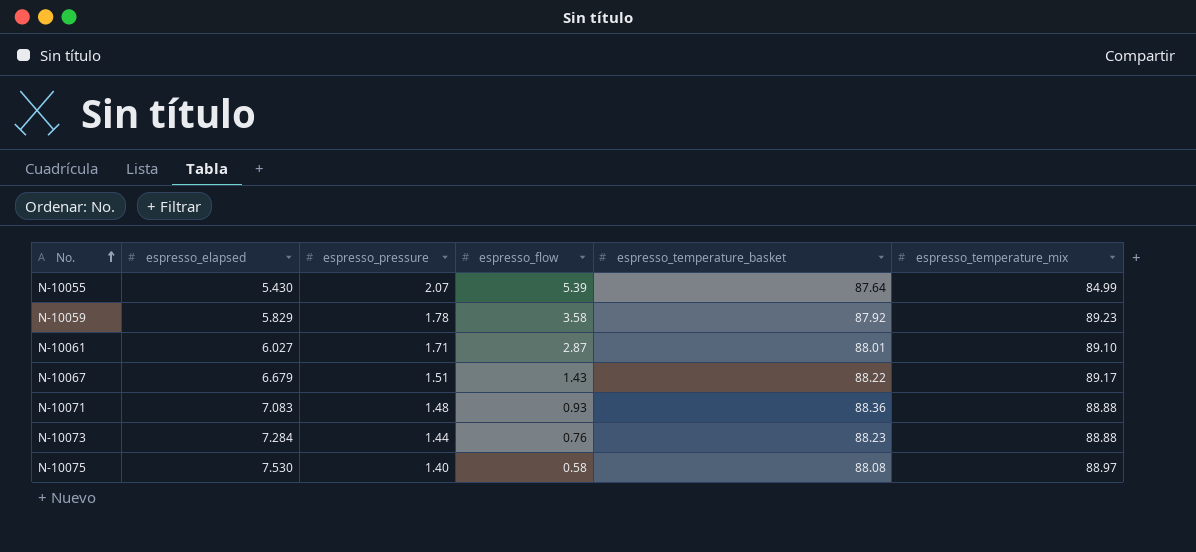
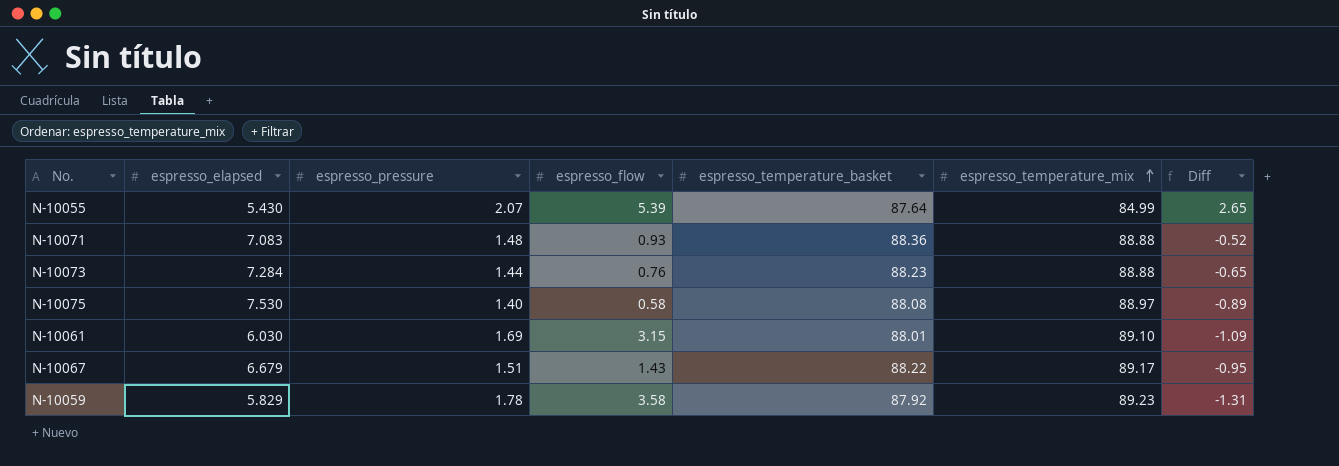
row order: No. ascending -> espresso_temperature_mix ascending
column Diff | formula: none -> [espresso_temperature_basket] - [espresso_temperature_mix]
N-10061 | espresso_elapsed: 6.027 -> 6.030
N-10061 | espresso_pressure: 1.71 -> 1.69
N-10061 | espresso_flow: 2.87 -> 3.15

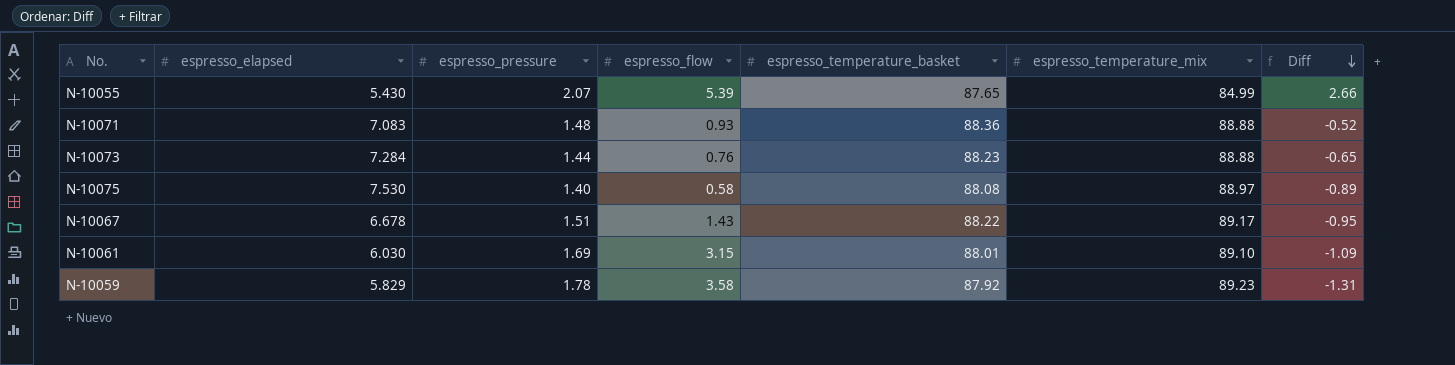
row order: espresso_temperature_mix ascending -> Diff descending
N-10055 | espresso_temperature_basket: 87.64 -> 87.65
N-10055 | Diff: 2.65 -> 2.66
N-10067 | espresso_elapsed: 6.679 -> 6.678

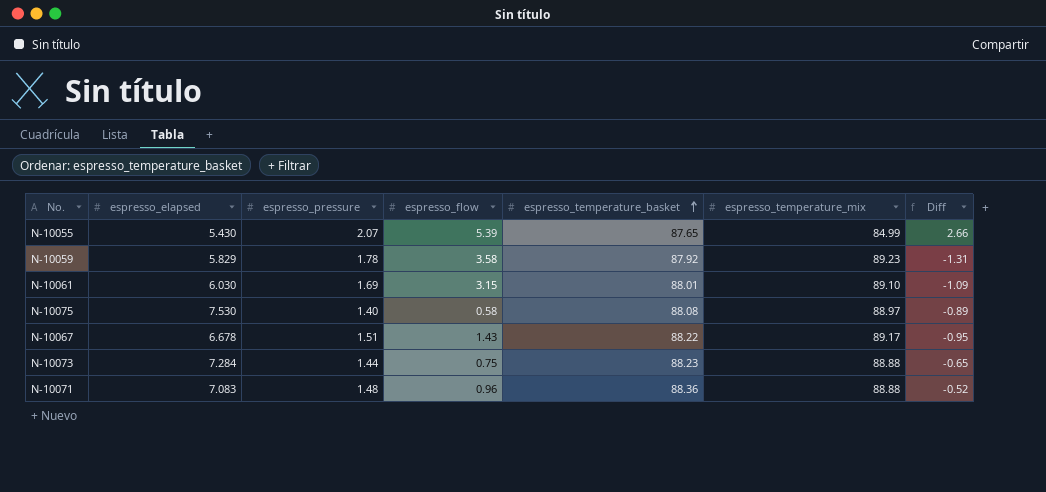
row order: Diff descending -> espresso_temperature_basket ascending
N-10073 | espresso_flow: 0.76 -> 0.75
N-10071 | espresso_flow: 0.93 -> 0.96

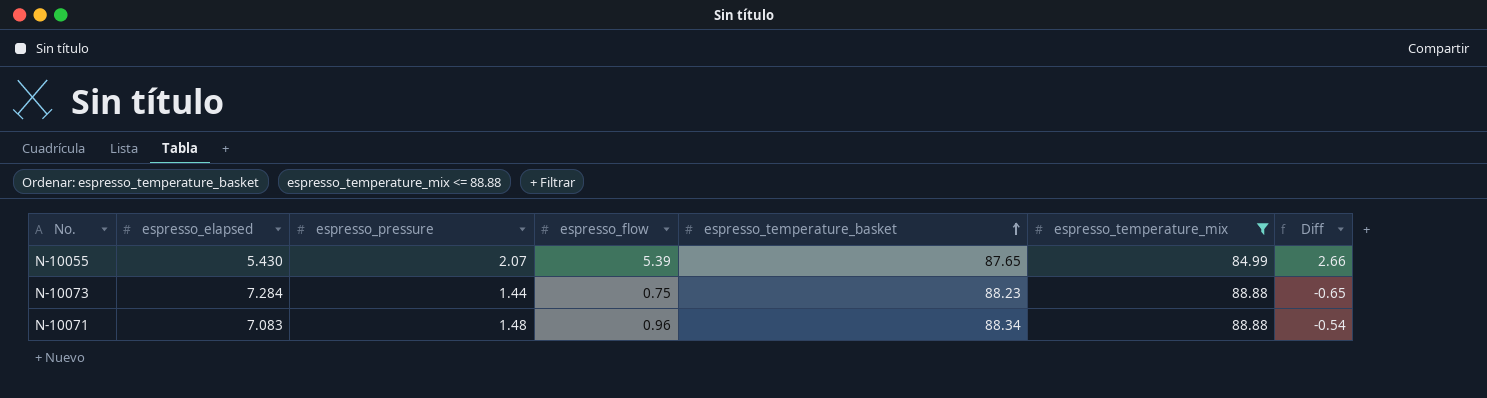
filter: none -> espresso_temperature_mix <= 88.88
N-10071 | espresso_temperature_basket: 88.36 -> 88.34
N-10071 | Diff: -0.52 -> -0.54

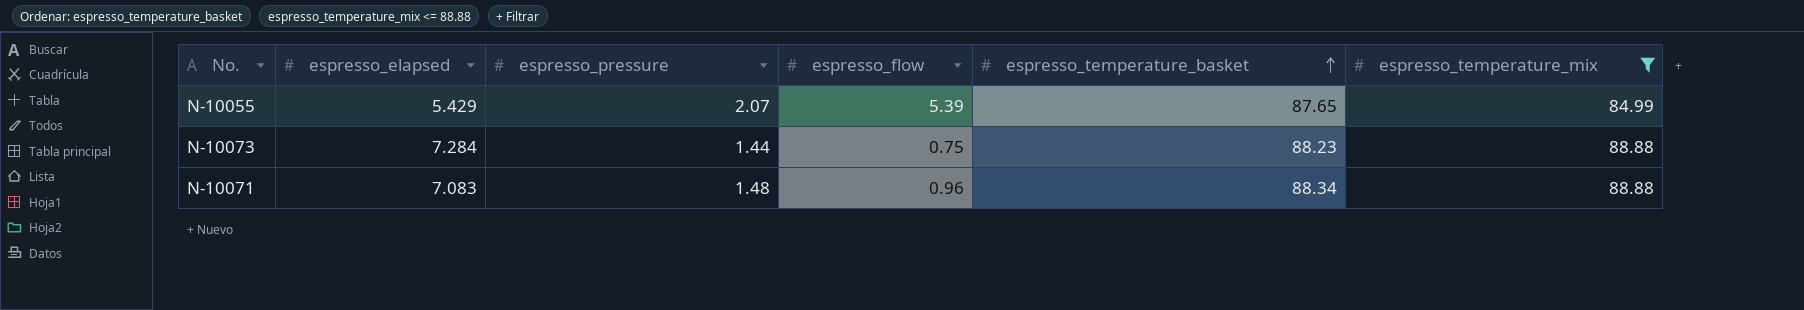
column Diff | formula: [espresso_temperature_basket] - [espresso_temperature_mix] -> none
N-10055 | espresso_elapsed: 5.430 -> 5.429

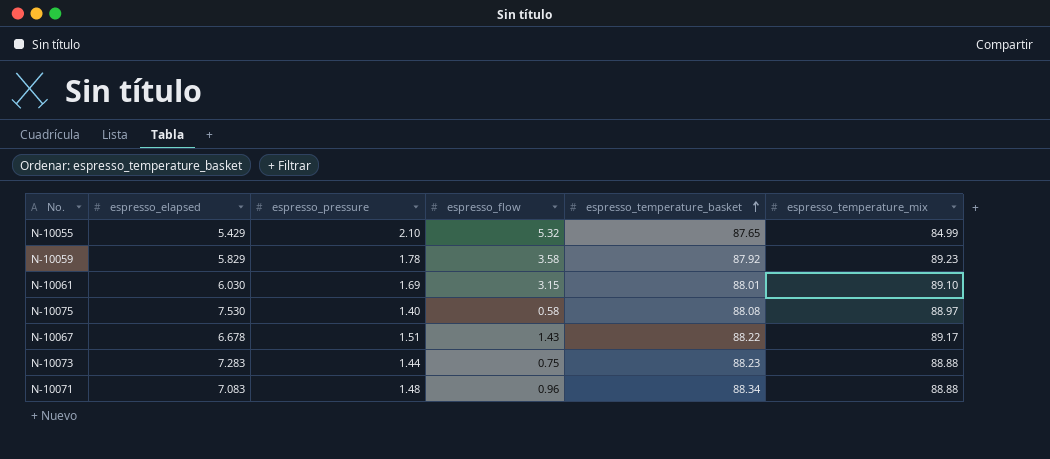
filter: espresso_temperature_mix <= 88.88 -> none
N-10055 | espresso_pressure: 2.07 -> 2.10
N-10055 | espresso_flow: 5.39 -> 5.32
N-10073 | espresso_elapsed: 7.284 -> 7.283

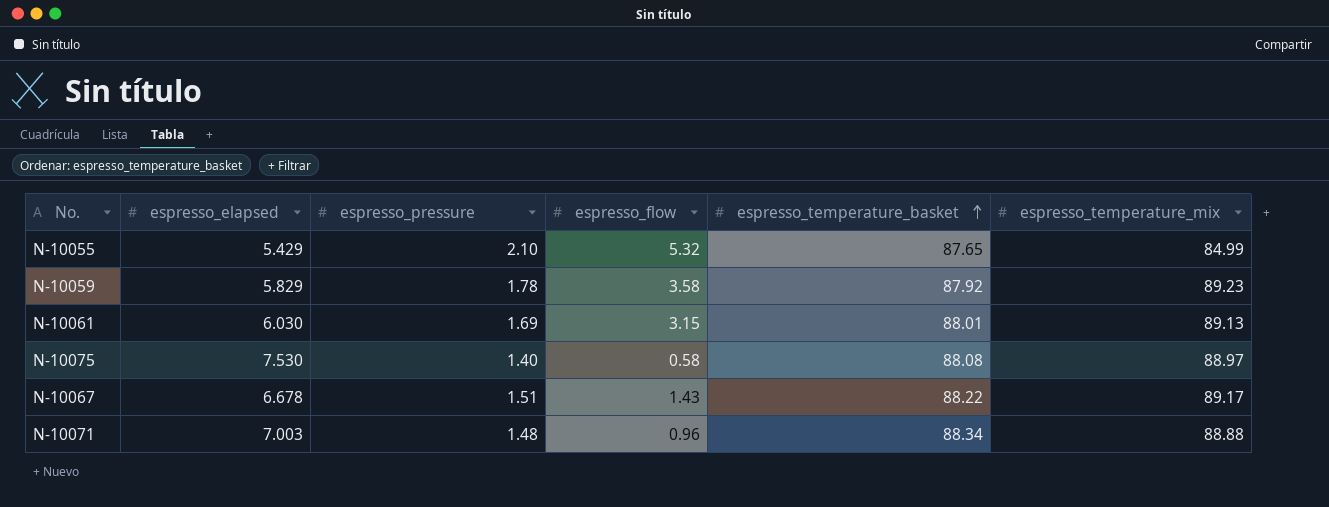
row N-10073: 7.283 | 1.44 | 0.75 | 88.23 | 88.88 -> none
N-10061 | espresso_temperature_mix: 89.10 -> 89.13
N-10071 | espresso_elapsed: 7.083 -> 7.003

